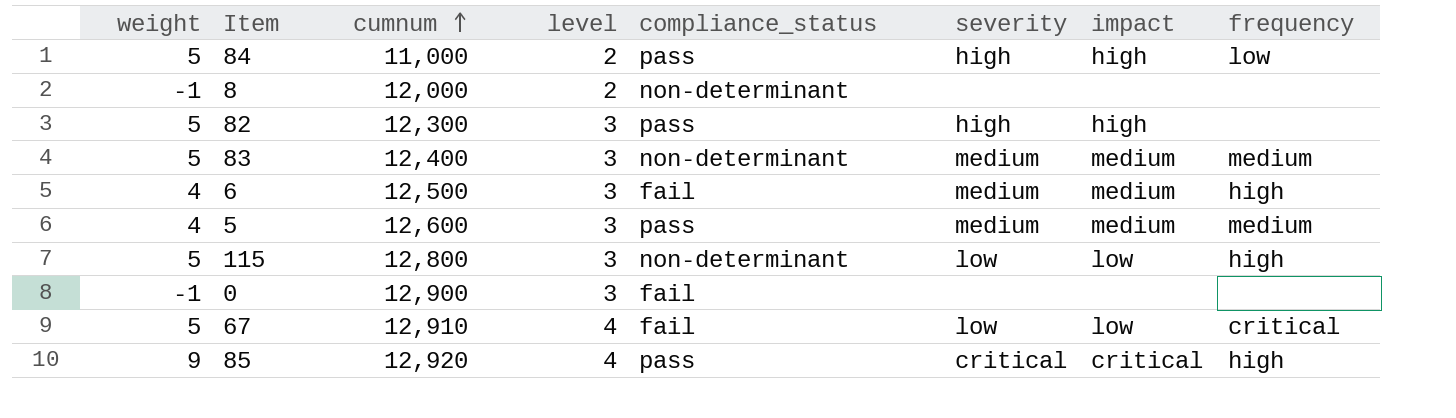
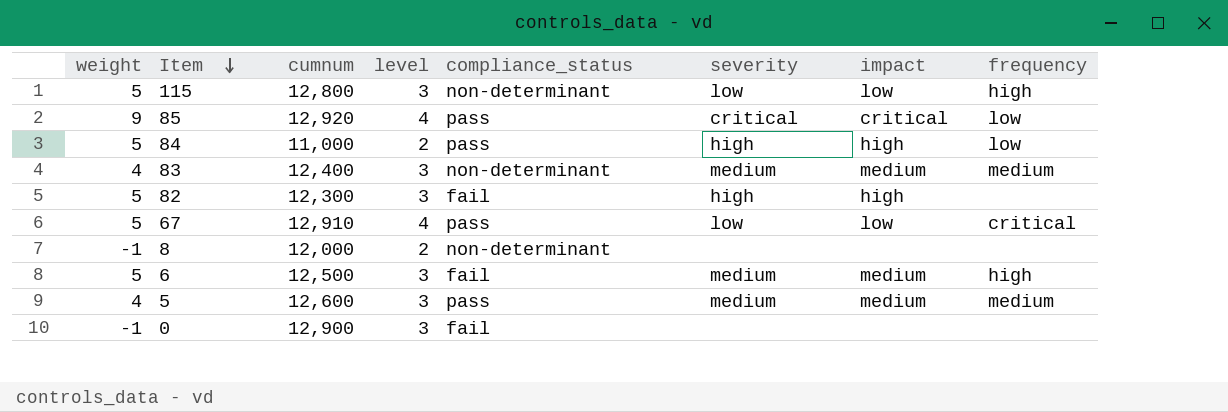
row order: cumnum ascending -> Item descending
85 | frequency: high -> low
83 | weight: 5 -> 4
82 | compliance_status: pass -> fail
67 | compliance_status: fail -> pass
6 | weight: 4 -> 5

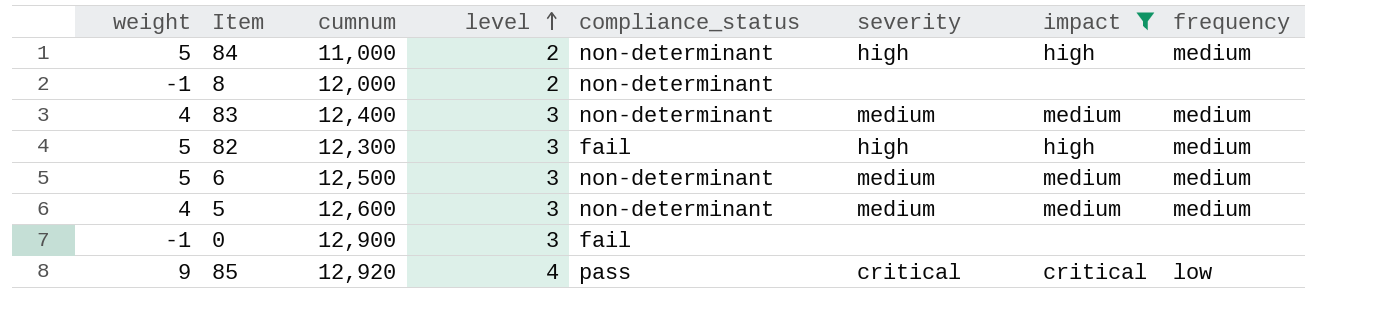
filter: none -> impact != low
row order: Item descending -> level ascending
84 | compliance_status: pass -> non-determinant
84 | frequency: low -> medium
82 | frequency: none -> medium
6 | compliance_status: fail -> non-determinant
6 | frequency: high -> medium
5 | compliance_status: pass -> non-determinant

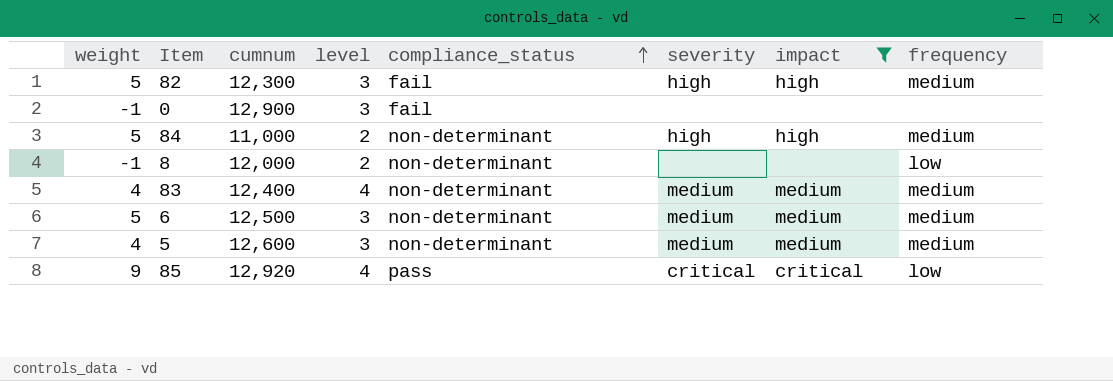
row order: level ascending -> compliance_status ascending
8 | frequency: none -> low
83 | level: 3 -> 4

